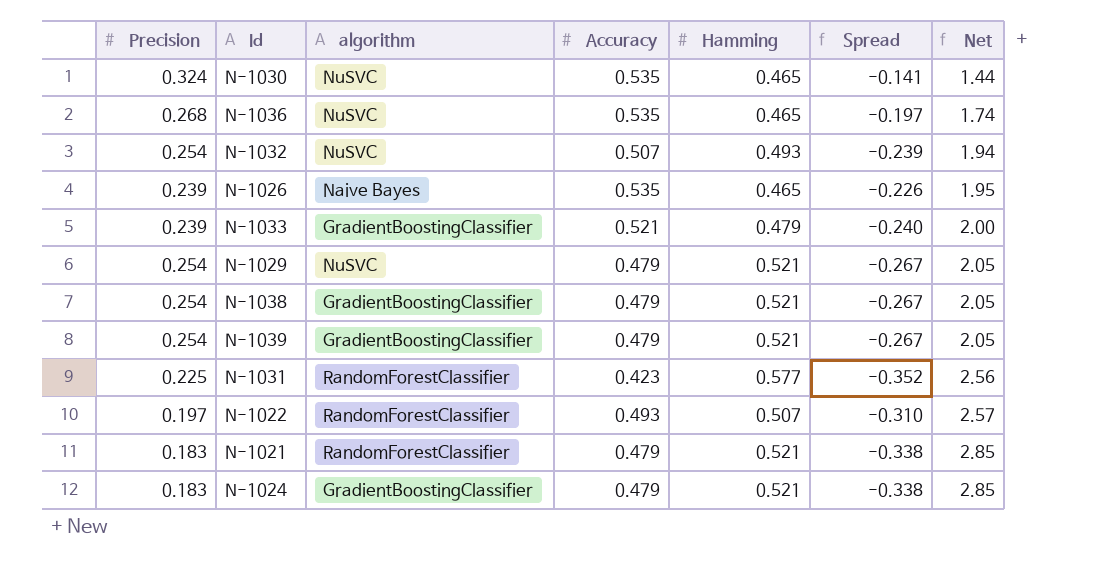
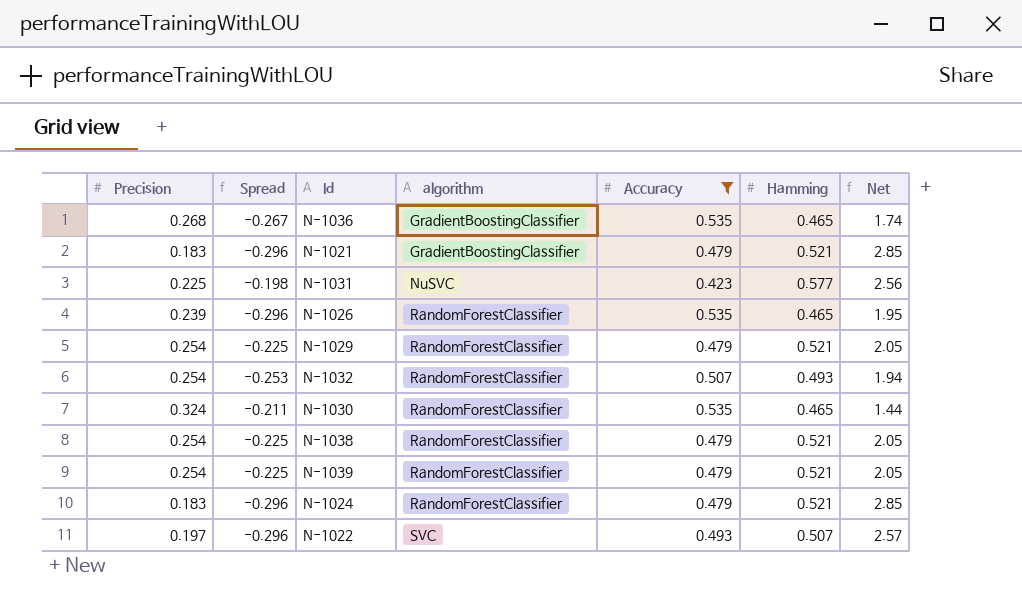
filter: none -> Accuracy != 0.521
row order: Net ascending -> algorithm ascending
column Spread | formula: [Precision] - [Hamming] -> [Precision] - [Accuracy]
column Spread | position: 6 -> 2
N-1036 | algorithm: NuSVC -> GradientBoostingClassifier
N-1021 | algorithm: RandomForestClassifier -> GradientBoostingClassifier
N-1031 | algorithm: RandomForestClassifier -> NuSVC
N-1026 | algorithm: Naive Bayes -> RandomForestClassifier
N-1029 | algorithm: NuSVC -> RandomForestClassifier
N-1032 | algorithm: NuSVC -> RandomForestClassifier
N-1030 | algorithm: NuSVC -> RandomForestClassifier
N-1038 | algorithm: GradientBoostingClassifier -> RandomForestClassifier
N-1039 | algorithm: GradientBoostingClassifier -> RandomForestClassifier
N-1024 | algorithm: GradientBoostingClassifier -> RandomForestClassifier
N-1022 | algorithm: RandomForestClassifier -> SVC

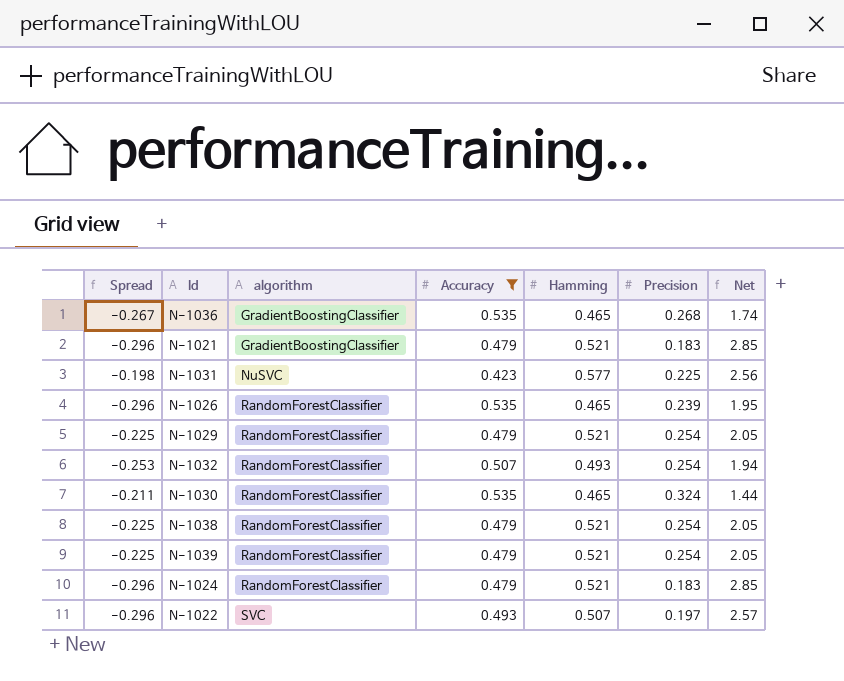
column Precision | position: 1 -> 6

